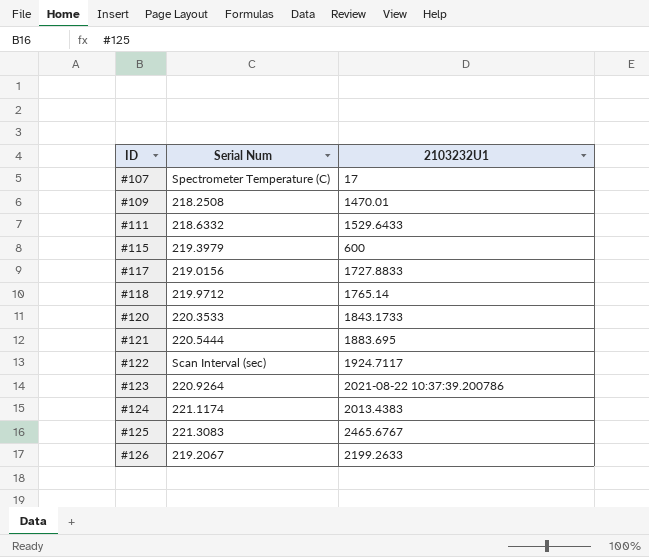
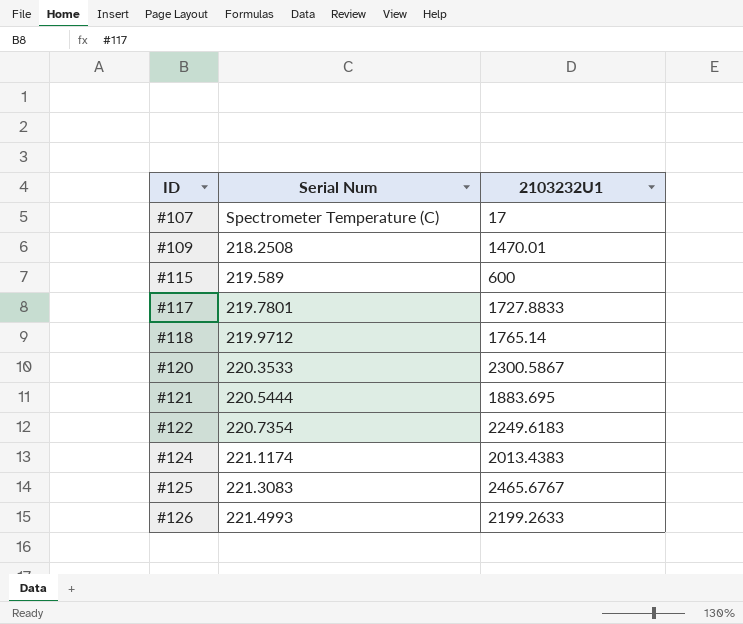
row #111: 218.6332 | 1529.6433 -> none
row #123: 220.9264 | 2021-08-22 10:37:39.200786 -> none
#115 | Serial Num: 219.3979 -> 219.589
#117 | Serial Num: 219.0156 -> 219.7801
#120 | 2103232U1: 1843.1733 -> 2300.5867
#122 | Serial Num: Scan Interval (sec) -> 220.7354
#122 | 2103232U1: 1924.7117 -> 2249.6183
#126 | Serial Num: 219.2067 -> 221.4993

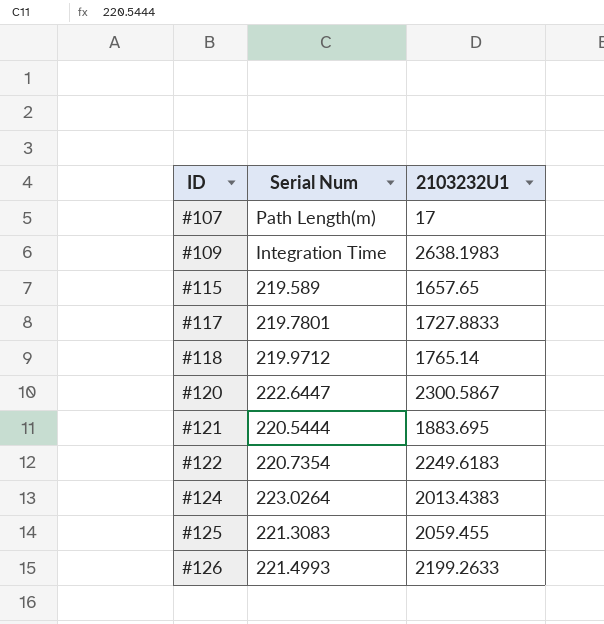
#107 | Serial Num: Spectrometer Temperature (C) -> Path Length(m)
#109 | Serial Num: 218.2508 -> Integration Time
#109 | 2103232U1: 1470.01 -> 2638.1983
#115 | 2103232U1: 600 -> 1657.65
#120 | Serial Num: 220.3533 -> 222.6447
#124 | Serial Num: 221.1174 -> 223.0264
#125 | 2103232U1: 2465.6767 -> 2059.455

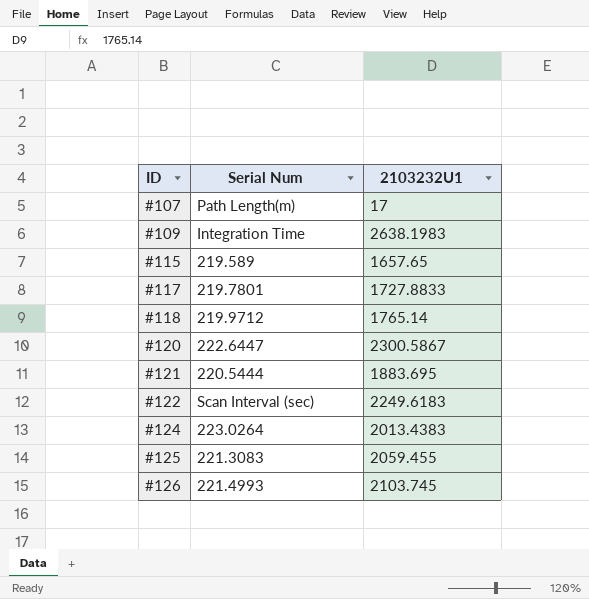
#122 | Serial Num: 220.7354 -> Scan Interval (sec)
#126 | 2103232U1: 2199.2633 -> 2103.745

